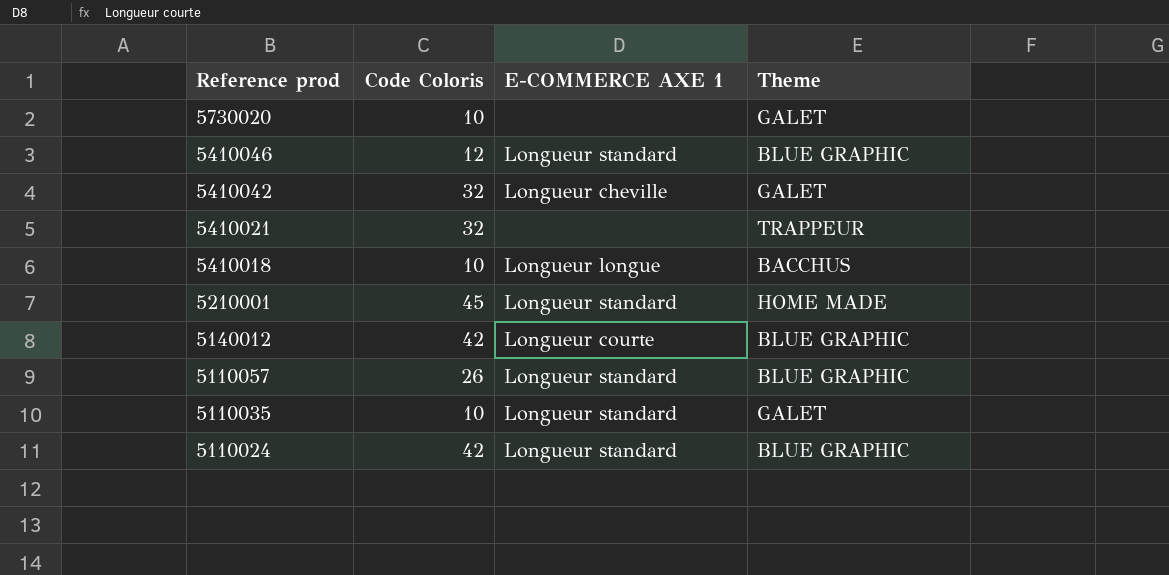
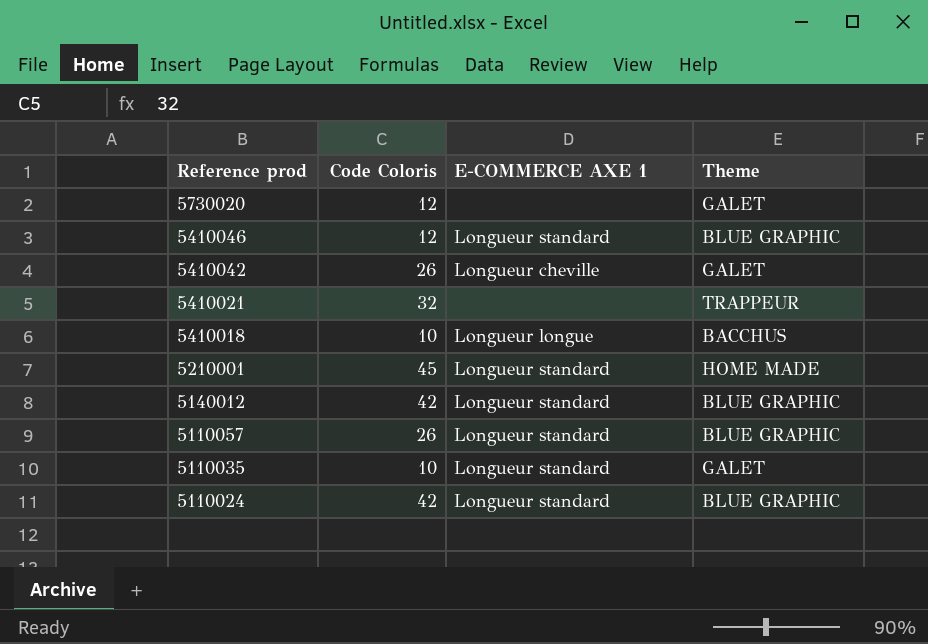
5730020 | Code Coloris: 10 -> 12
5410042 | Code Coloris: 32 -> 26
5140012 | E-COMMERCE AXE 1: Longueur courte -> Longueur standard

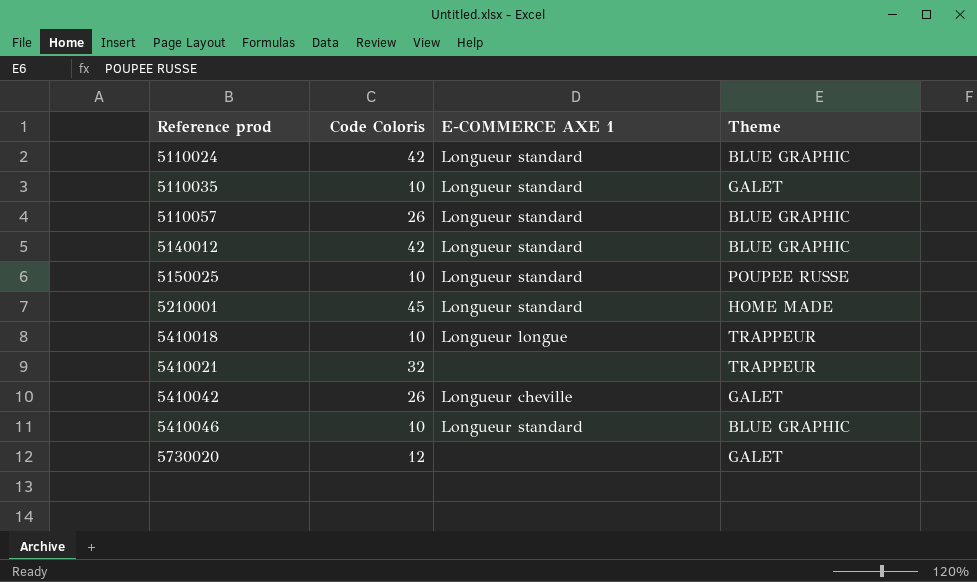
row order: Reference prod descending -> Reference prod ascending
row 5150025: none -> 10 | Longueur standard | POUPEE RUSSE
5410018 | Theme: BACCHUS -> TRAPPEUR
5410046 | Code Coloris: 12 -> 10

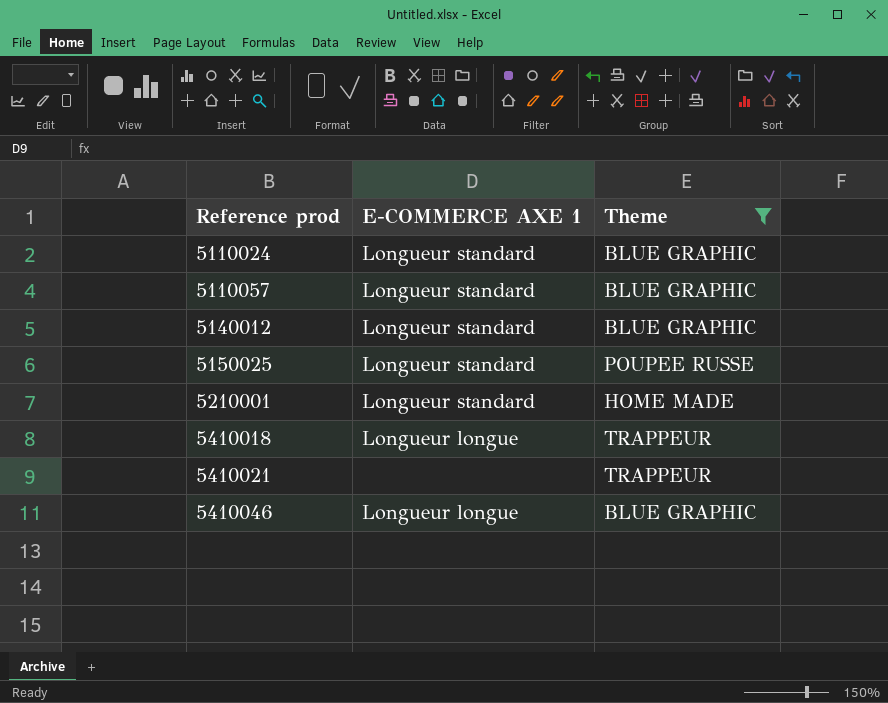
filter: none -> Theme != GALET
column Code Coloris | position: 2 -> none
5410046 | E-COMMERCE AXE 1: Longueur standard -> Longueur longue

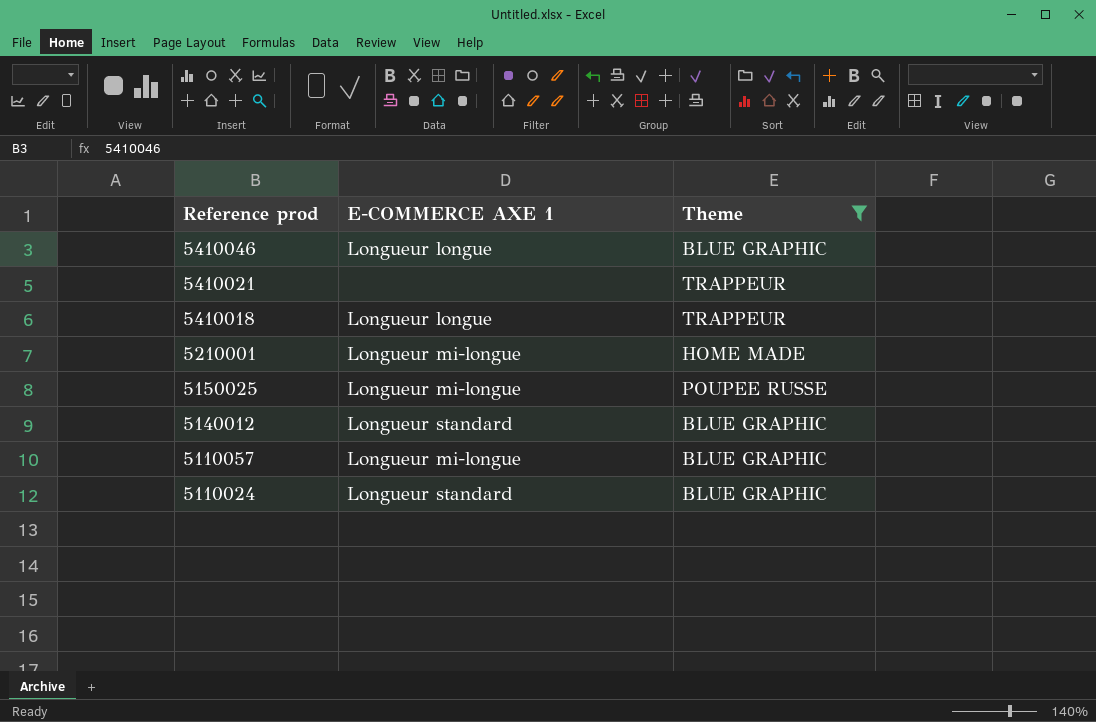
row order: Reference prod ascending -> Reference prod descending
5210001 | E-COMMERCE AXE 1: Longueur standard -> Longueur mi-longue
5150025 | E-COMMERCE AXE 1: Longueur standard -> Longueur mi-longue
5110057 | E-COMMERCE AXE 1: Longueur standard -> Longueur mi-longue

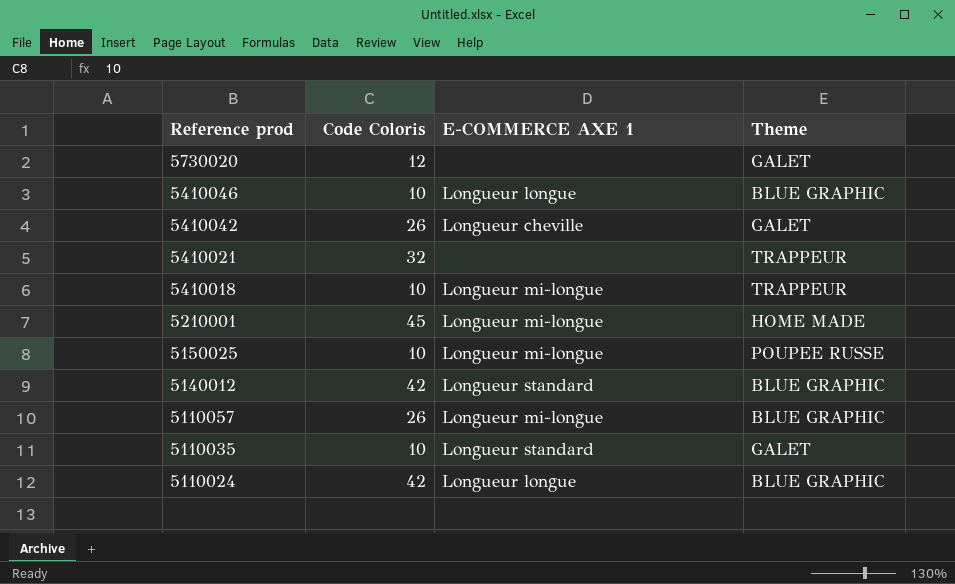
filter: Theme != GALET -> none
column Code Coloris | position: none -> 2
5410018 | E-COMMERCE AXE 1: Longueur longue -> Longueur mi-longue
5110024 | E-COMMERCE AXE 1: Longueur standard -> Longueur longue

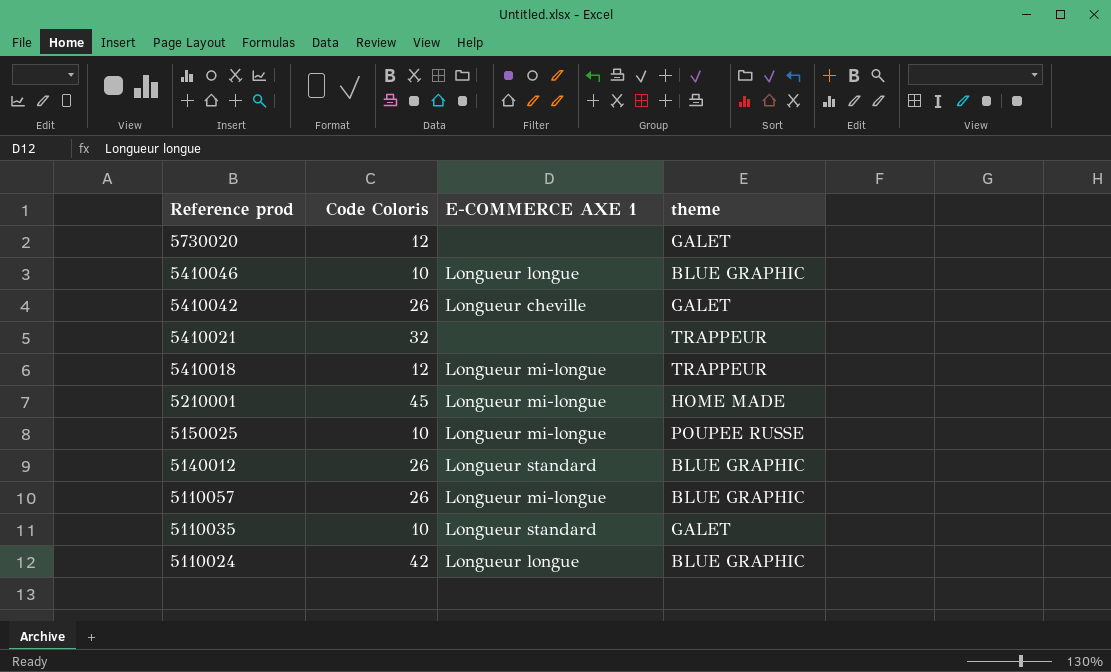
column name: Theme -> theme
5410018 | Code Coloris: 10 -> 12
5140012 | Code Coloris: 42 -> 26

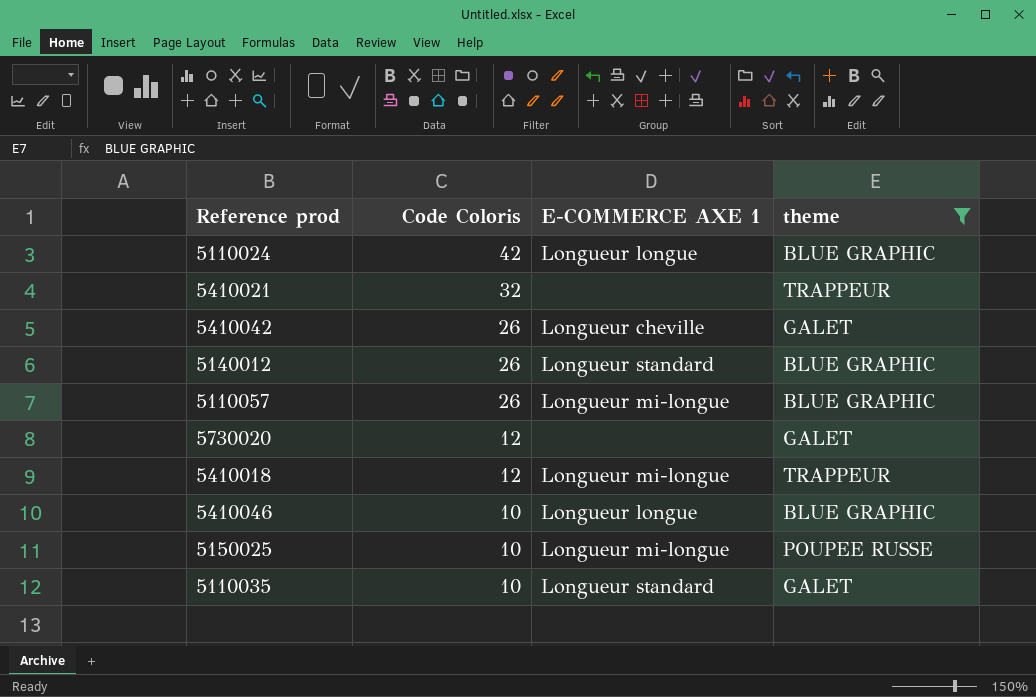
filter: none -> theme != HOME MADE
row order: Reference prod descending -> Code Coloris descending

